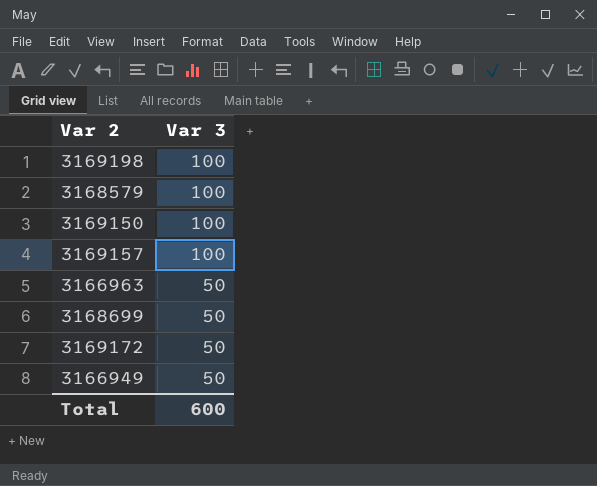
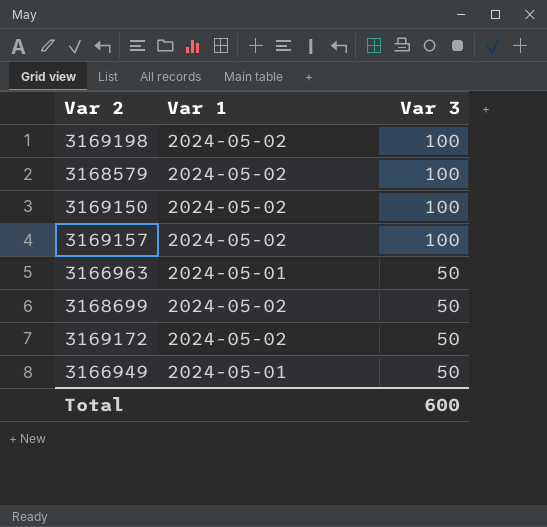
column Var 1 | position: none -> 2

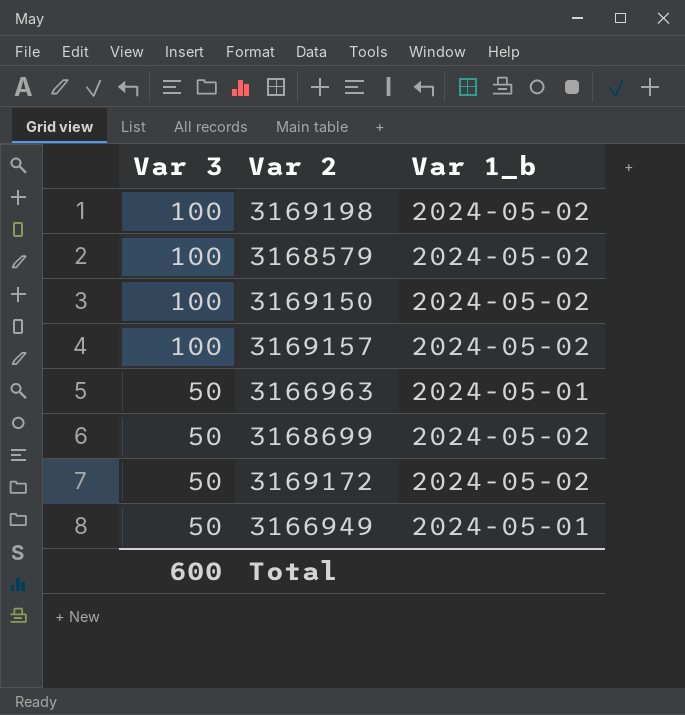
column Var 3 | position: 3 -> 1
column name: Var 1 -> Var 1_b

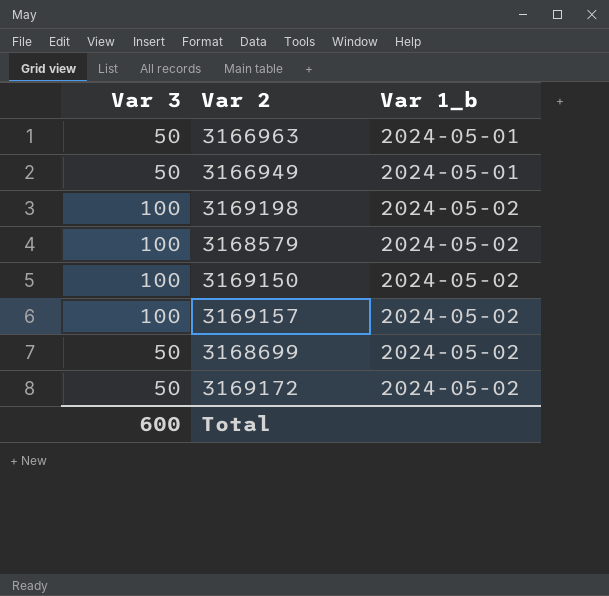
row order: Var 3 descending -> Var 1_b ascending

